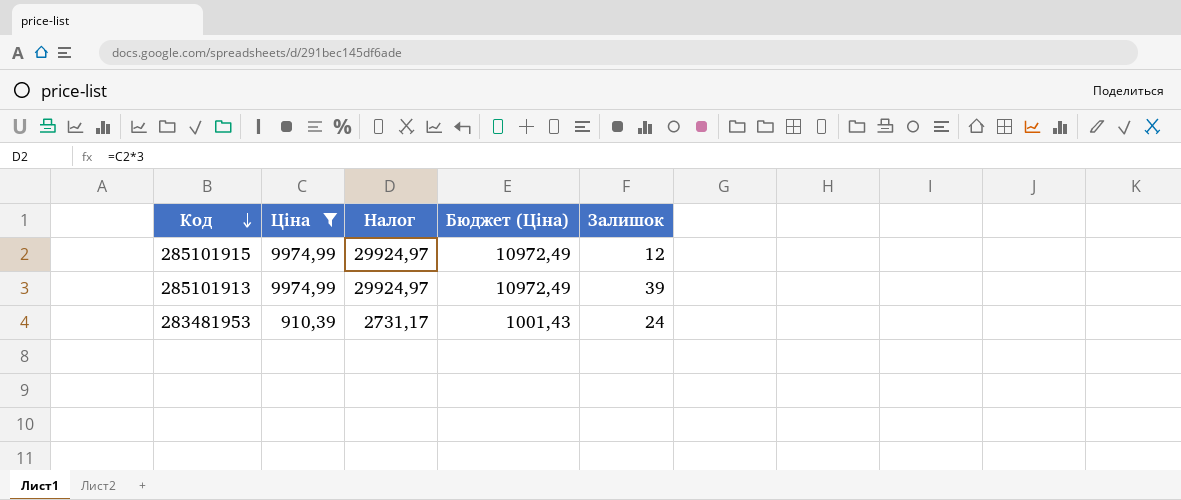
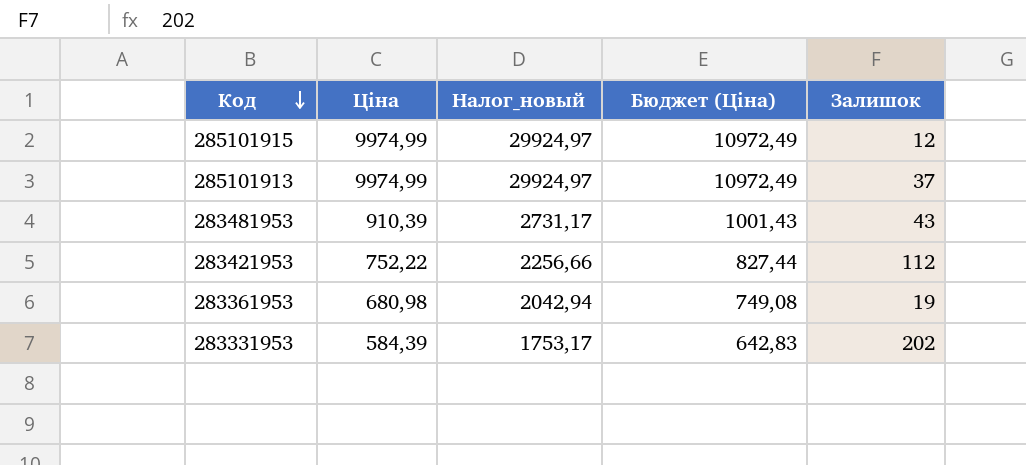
filter: Ціна >= 910,39 -> none
column name: Налог -> Налог_новый
285101913 | Залишок: 39 -> 37
283481953 | Залишок: 24 -> 43

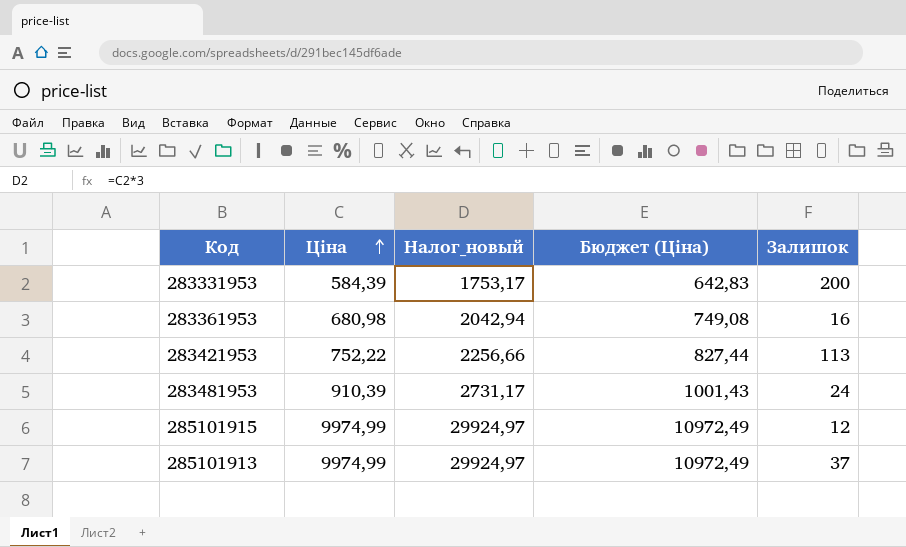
row order: Код descending -> Ціна ascending
283331953 | Залишок: 202 -> 200
283361953 | Залишок: 19 -> 16
283421953 | Залишок: 112 -> 113
283481953 | Залишок: 43 -> 24

